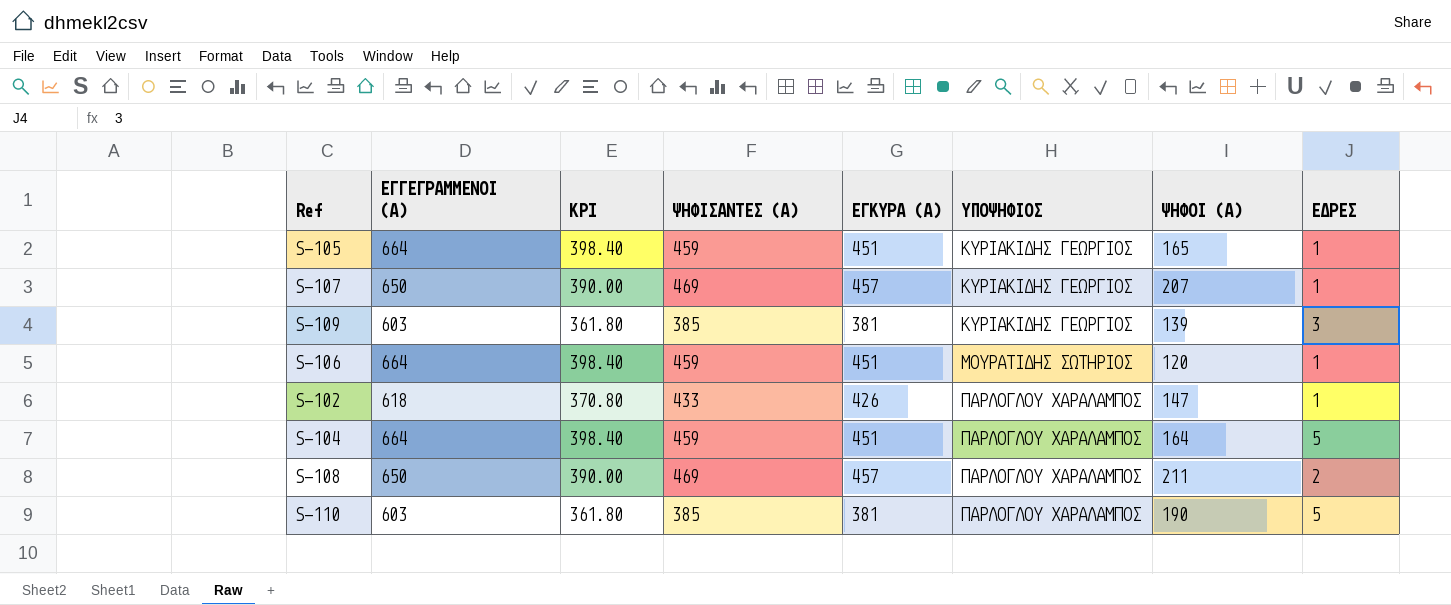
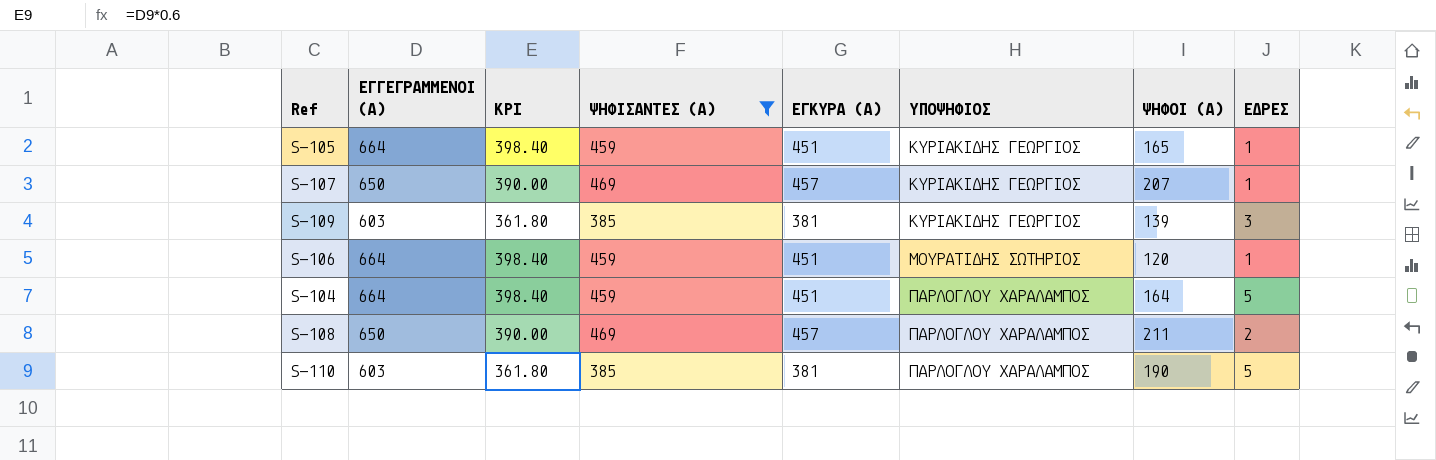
filter: none -> ΨΗΦΙΣΑΝΤΕΣ (Α) != 433

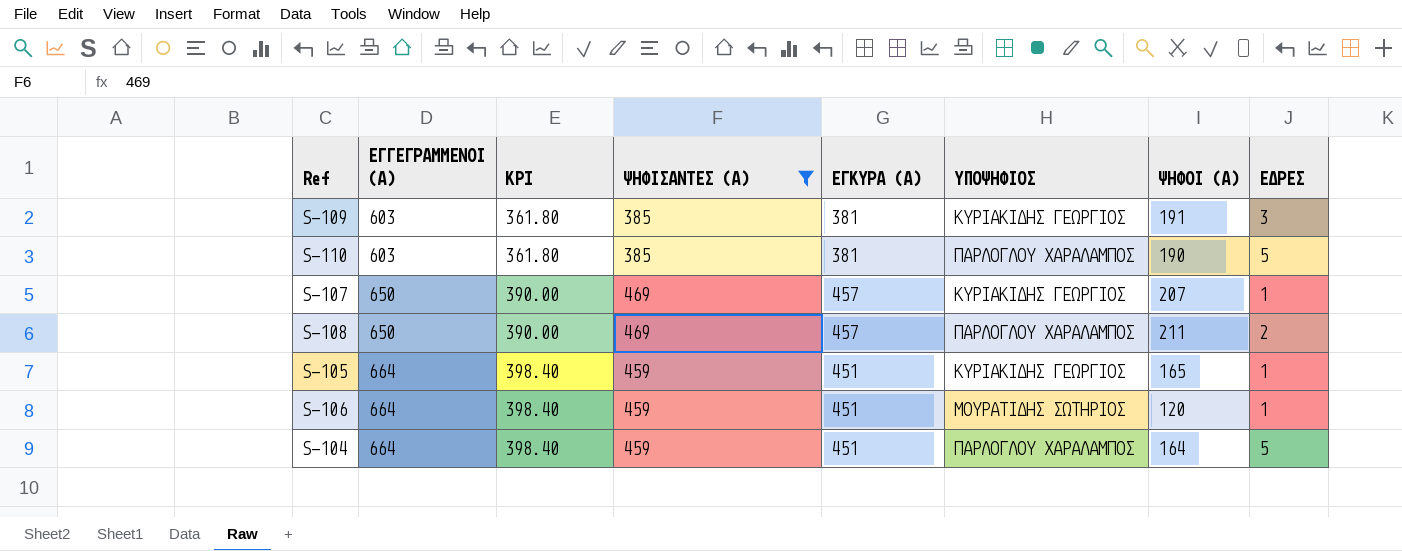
row order: ΥΠΟΨΗΦΙΟΣ ascending -> ΕΓΓΕΓΡΑΜΜΕΝΟΙ (Α) ascending
S-109 | ΨΗΦΟΙ (Α): 139 -> 191

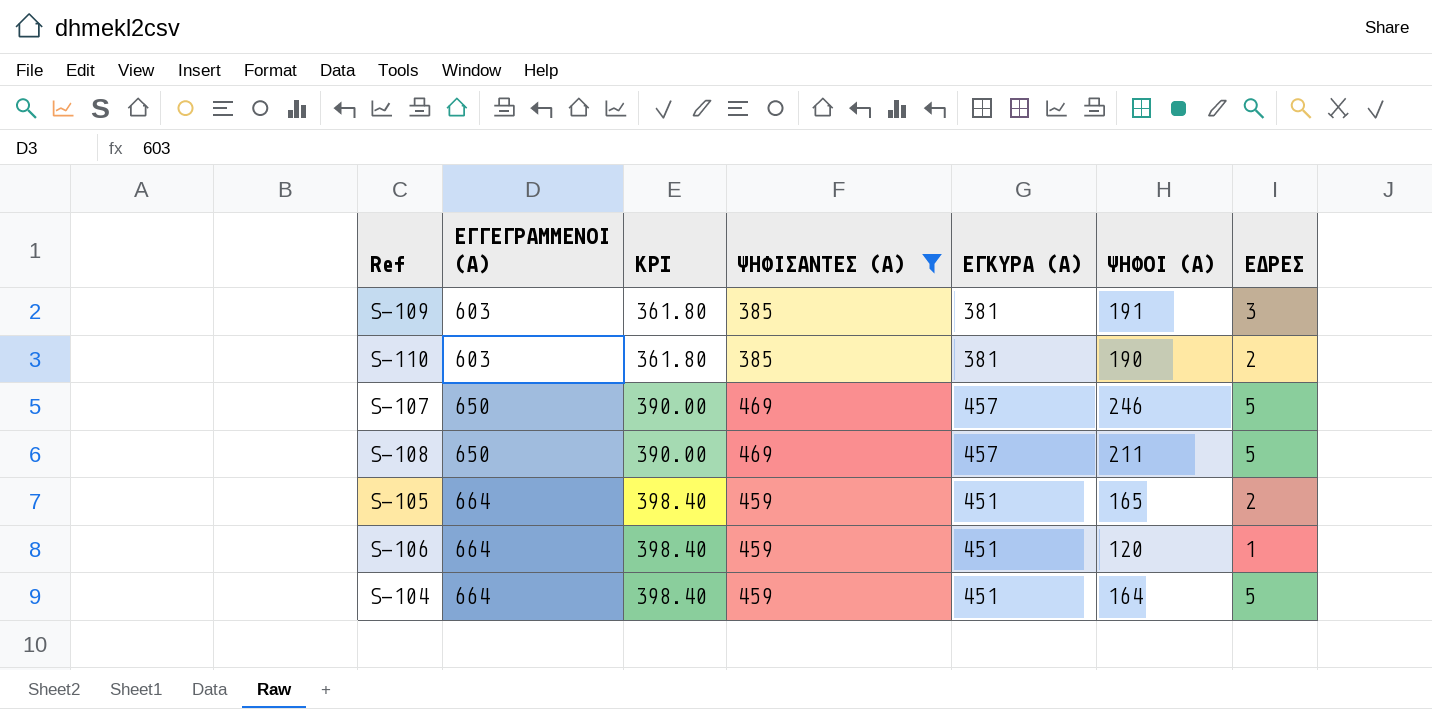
column ΥΠΟΨΗΦΙΟΣ | position: 6 -> none
S-110 | ΕΔΡΕΣ: 5 -> 2
S-107 | ΨΗΦΟΙ (Α): 207 -> 246
S-107 | ΕΔΡΕΣ: 1 -> 5
S-108 | ΕΔΡΕΣ: 2 -> 5
S-105 | ΕΔΡΕΣ: 1 -> 2

